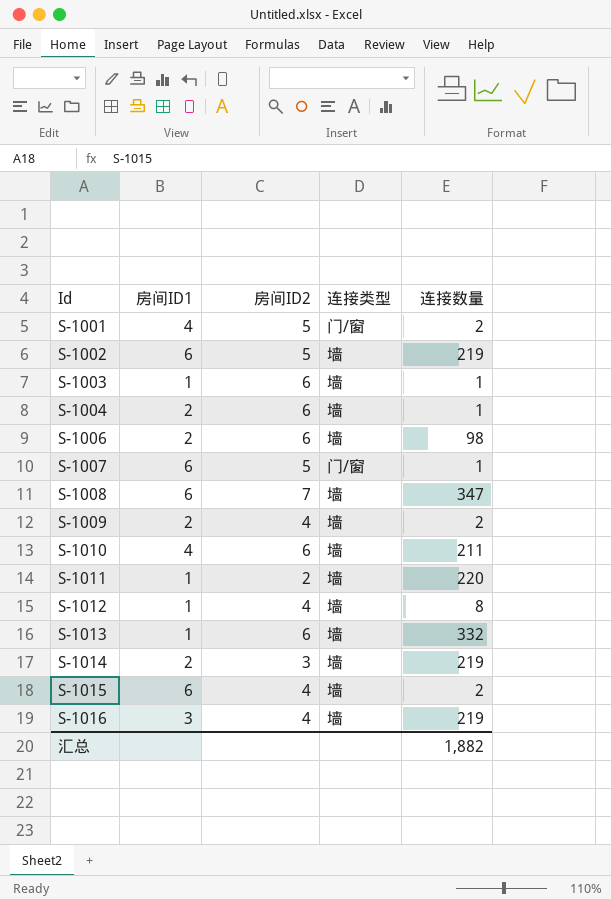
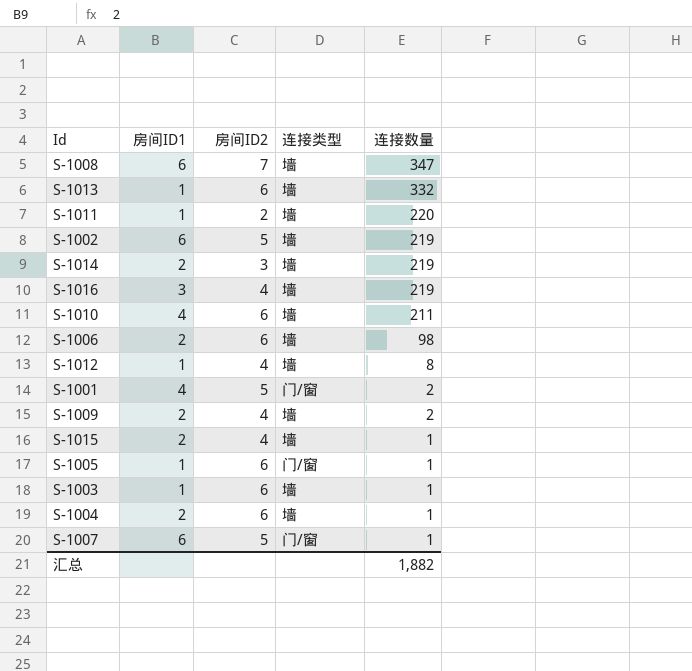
row order: Id ascending -> 连接数量 descending
S-1015 | 房间ID1: 6 -> 2
S-1015 | 连接数量: 2 -> 1
row S-1005: none -> 1 | 6 | 门/窗 | 1

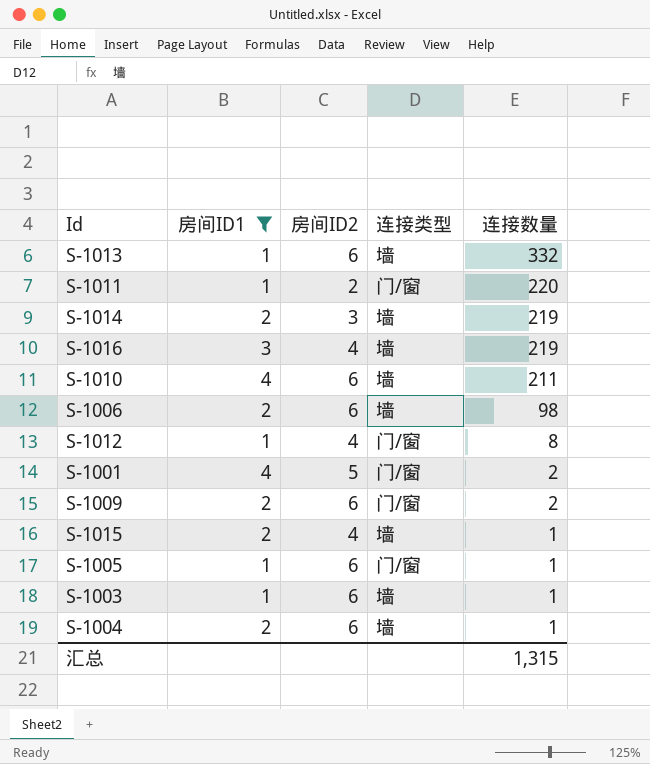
filter: none -> 房间ID1 != 6
S-1011 | 连接类型: 墙 -> 门/窗
S-1012 | 连接类型: 墙 -> 门/窗
S-1009 | 房间ID2: 4 -> 6
S-1009 | 连接类型: 墙 -> 门/窗
汇总 | 连接数量: 1,882 -> 1,315

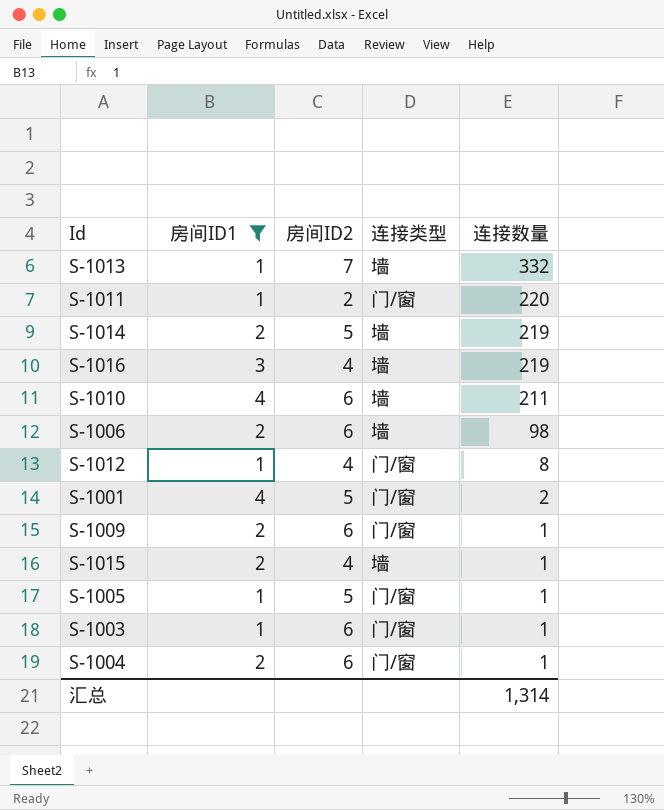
S-1013 | 房间ID2: 6 -> 7
S-1014 | 房间ID2: 3 -> 5
S-1009 | 连接数量: 2 -> 1
S-1005 | 房间ID2: 6 -> 5
S-1003 | 连接类型: 墙 -> 门/窗
S-1004 | 连接类型: 墙 -> 门/窗
汇总 | 连接数量: 1,315 -> 1,314

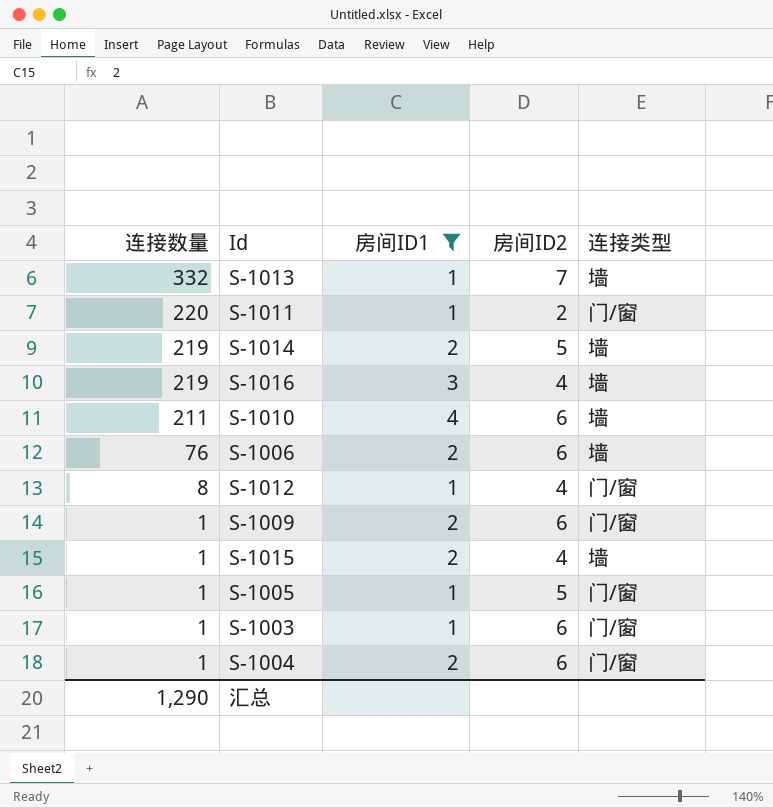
column 连接数量 | position: 5 -> 1
row S-1001: 4 | 5 | 门/窗 | 2 -> none
S-1006 | 连接数量: 98 -> 76
汇总 | 连接数量: 1,314 -> 1,290

